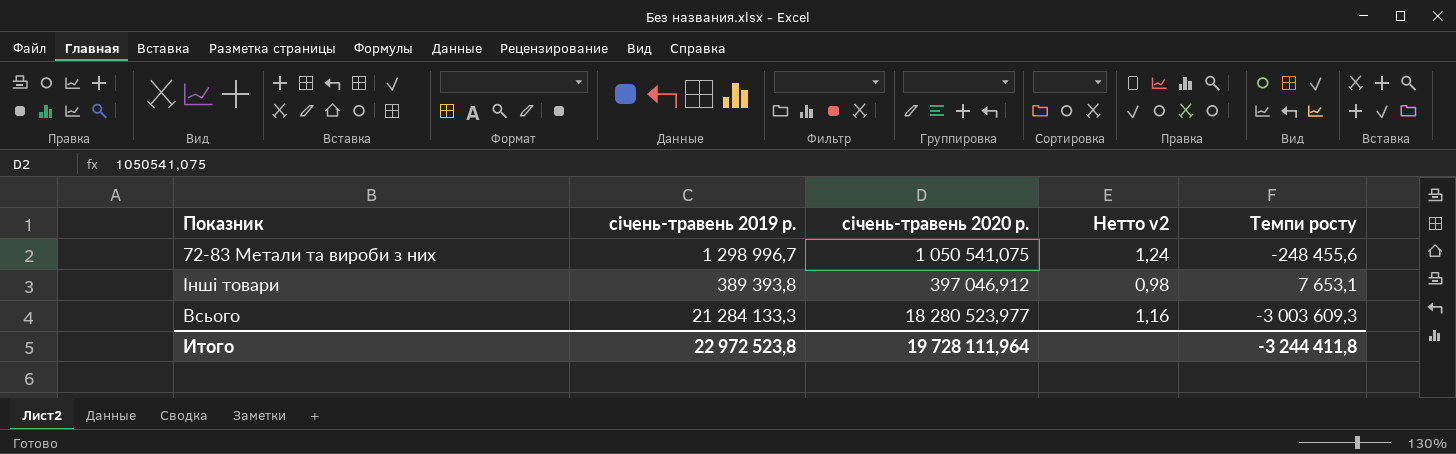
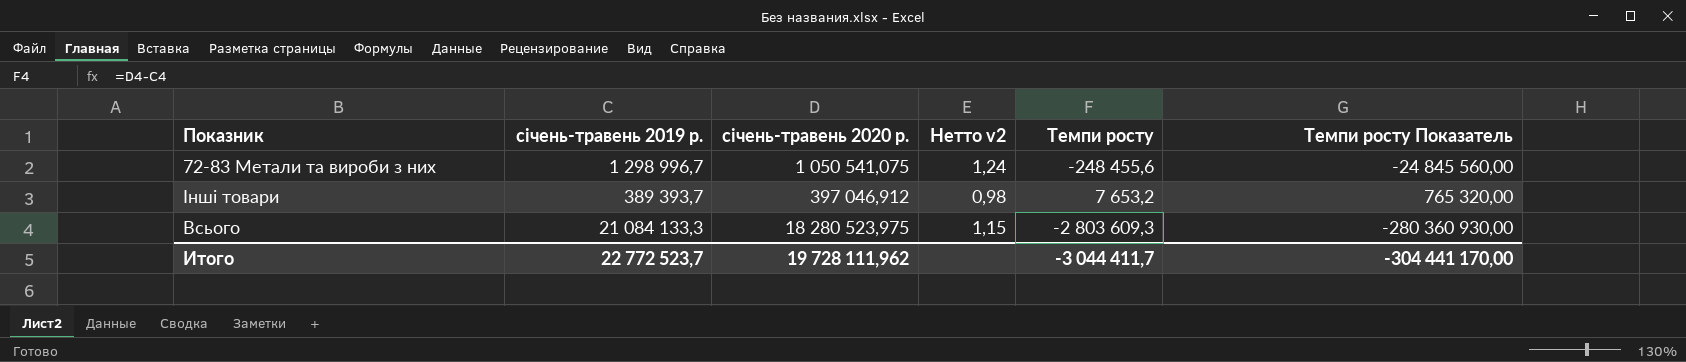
column Темпи росту Показатель | formula: none -> [Темпи росту] * 100
Інші товари | січень-травень 2019 р.: 389 393,8 -> 389 393,7
Інші товари | Темпи росту: 7 653,1 -> 7 653,2
Всього | січень-травень 2019 р.: 21 284 133,3 -> 21 084 133,3
Всього | січень-травень 2020 р.: 18 280 523,977 -> 18 280 523,975
Всього | Нетто v2: 1,16 -> 1,15
Всього | Темпи росту: -3 003 609,3 -> -2 803 609,3
Итого | січень-травень 2019 р.: 22 972 523,8 -> 22 772 523,7
Итого | січень-травень 2020 р.: 19 728 111,964 -> 19 728 111,962
Итого | Темпи росту: -3 244 411,8 -> -3 044 411,7

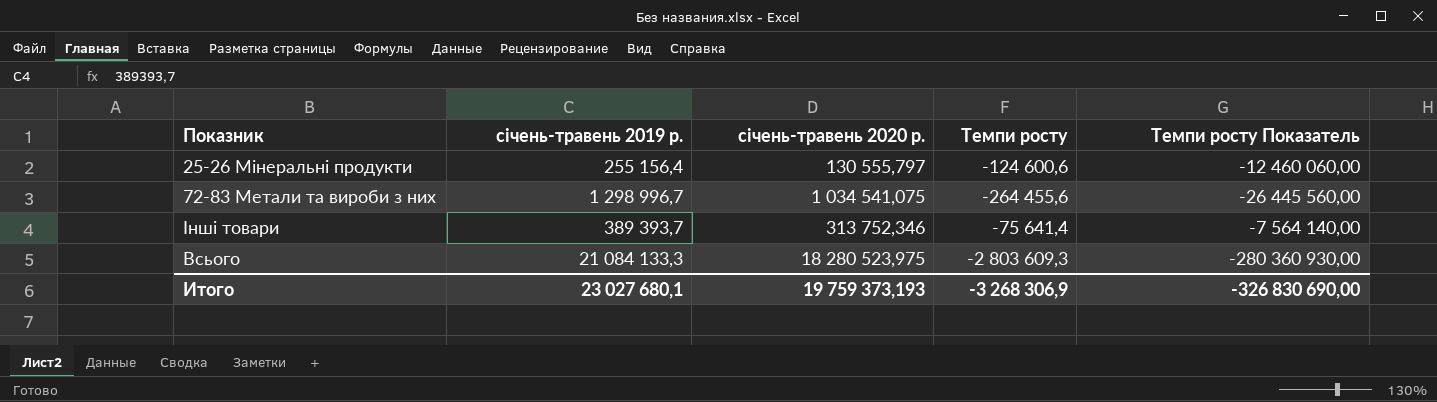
column Нетто v2 | formula: [січень-травень 2019 р.] / [січень-травень 2020 р.] -> none
row 25-26 Мінеральні продукти: none -> 255 156,4 | 130 555,797 | -124 600,6 | -12 460 060,00
72-83 Метали та вироби з них | січень-травень 2020 р.: 1 050 541,075 -> 1 034 541,075
72-83 Метали та вироби з них | Темпи росту: -248 455,6 -> -264 455,6
72-83 Метали та вироби з них | Темпи росту Показатель: -24 845 560,00 -> -26 445 560,00
Інші товари | січень-травень 2020 р.: 397 046,912 -> 313 752,346
Інші товари | Темпи росту: 7 653,2 -> -75 641,4
Інші товари | Темпи росту Показатель: 765 320,00 -> -7 564 140,00
Итого | січень-травень 2019 р.: 22 772 523,7 -> 23 027 680,1
Итого | січень-травень 2020 р.: 19 728 111,962 -> 19 759 373,193
Итого | Темпи росту: -3 044 411,7 -> -3 268 306,9
Итого | Темпи росту Показатель: -304 441 170,00 -> -326 830 690,00

